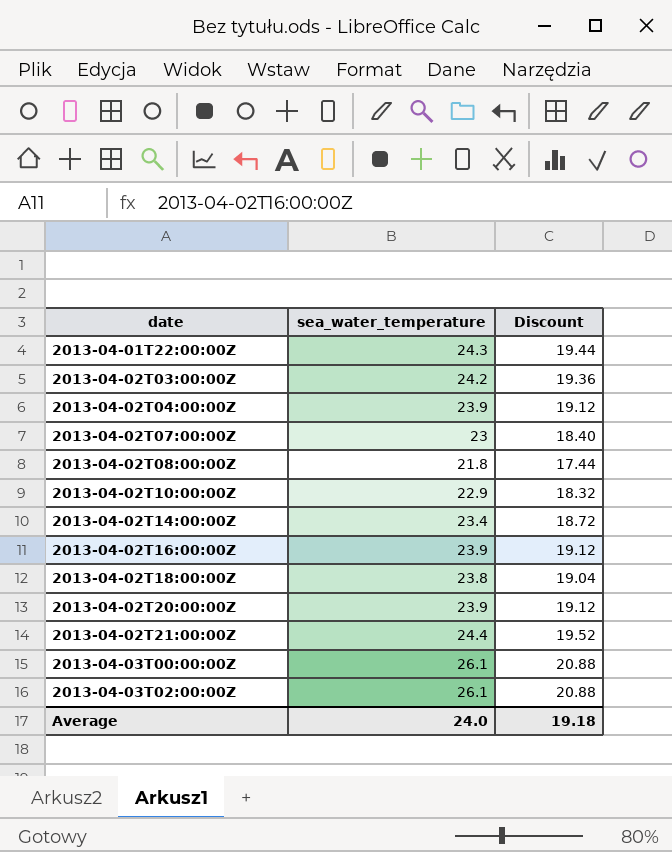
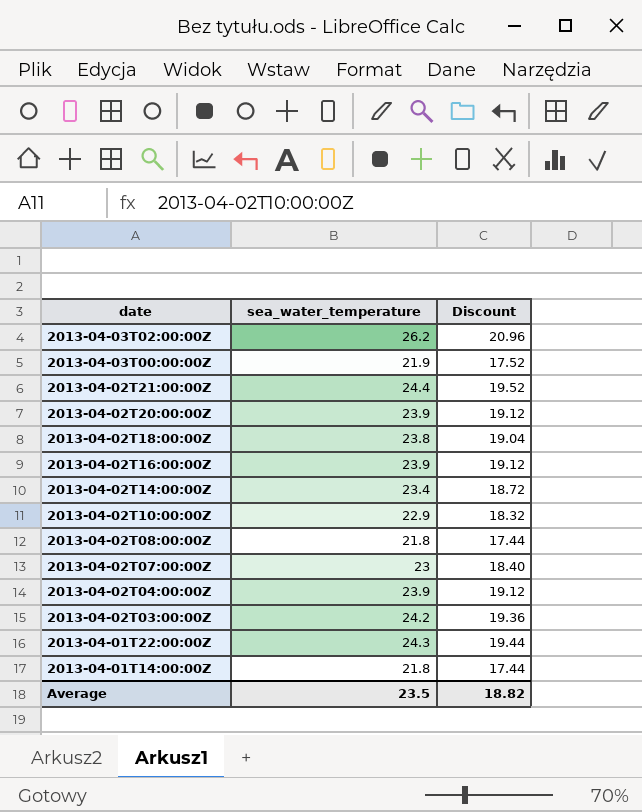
row order: date ascending -> date descending
2013-04-03T02:00:00Z | sea_water_temperature: 26.1 -> 26.2
2013-04-03T02:00:00Z | Discount: 20.88 -> 20.96
2013-04-03T00:00:00Z | sea_water_temperature: 26.1 -> 21.9
2013-04-03T00:00:00Z | Discount: 20.88 -> 17.52
row 2013-04-01T14:00:00Z: none -> 21.8 | 17.44
Average | sea_water_temperature: 24.0 -> 23.5
Average | Discount: 19.18 -> 18.82

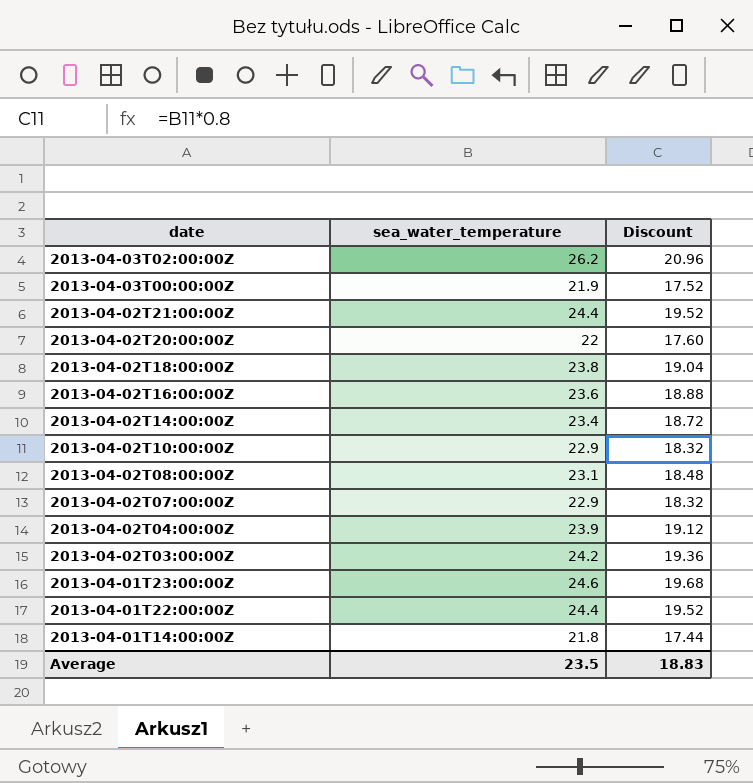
2013-04-02T20:00:00Z | sea_water_temperature: 23.9 -> 22
2013-04-02T20:00:00Z | Discount: 19.12 -> 17.60
2013-04-02T16:00:00Z | sea_water_temperature: 23.9 -> 23.6
2013-04-02T16:00:00Z | Discount: 19.12 -> 18.88
2013-04-02T08:00:00Z | sea_water_temperature: 21.8 -> 23.1
2013-04-02T08:00:00Z | Discount: 17.44 -> 18.48
2013-04-02T07:00:00Z | sea_water_temperature: 23 -> 22.9
2013-04-02T07:00:00Z | Discount: 18.40 -> 18.32
row 2013-04-01T23:00:00Z: none -> 24.6 | 19.68
2013-04-01T22:00:00Z | sea_water_temperature: 24.3 -> 24.4
2013-04-01T22:00:00Z | Discount: 19.44 -> 19.52
Average | Discount: 18.82 -> 18.83

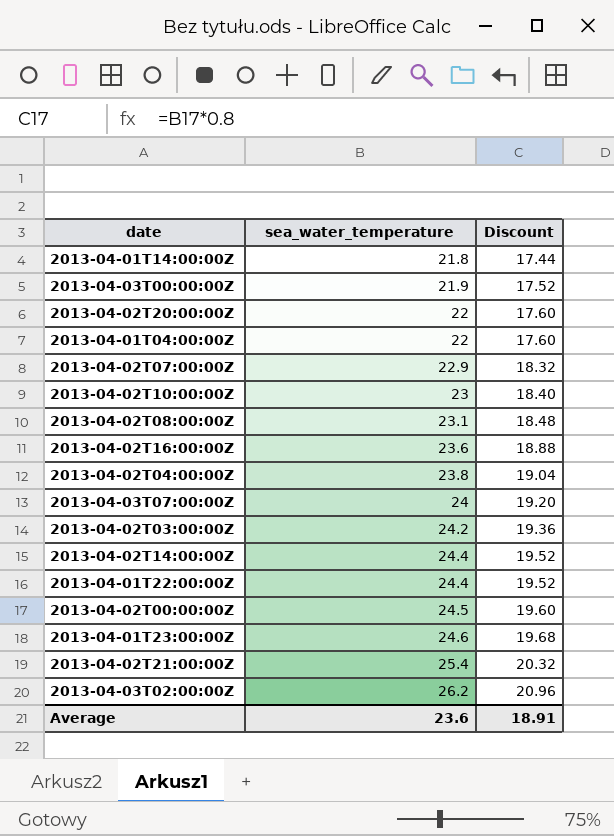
row order: date descending -> sea_water_temperature ascending
row 2013-04-02T18:00:00Z: 23.8 | 19.04 -> none
row 2013-04-01T04:00:00Z: none -> 22 | 17.60
2013-04-02T10:00:00Z | sea_water_temperature: 22.9 -> 23
2013-04-02T10:00:00Z | Discount: 18.32 -> 18.40
2013-04-02T04:00:00Z | sea_water_temperature: 23.9 -> 23.8
2013-04-02T04:00:00Z | Discount: 19.12 -> 19.04
row 2013-04-03T07:00:00Z: none -> 24 | 19.20
2013-04-02T14:00:00Z | sea_water_temperature: 23.4 -> 24.4
2013-04-02T14:00:00Z | Discount: 18.72 -> 19.52
row 2013-04-02T00:00:00Z: none -> 24.5 | 19.60
2013-04-02T21:00:00Z | sea_water_temperature: 24.4 -> 25.4
2013-04-02T21:00:00Z | Discount: 19.52 -> 20.32
Average | sea_water_temperature: 23.5 -> 23.6
Average | Discount: 18.83 -> 18.91

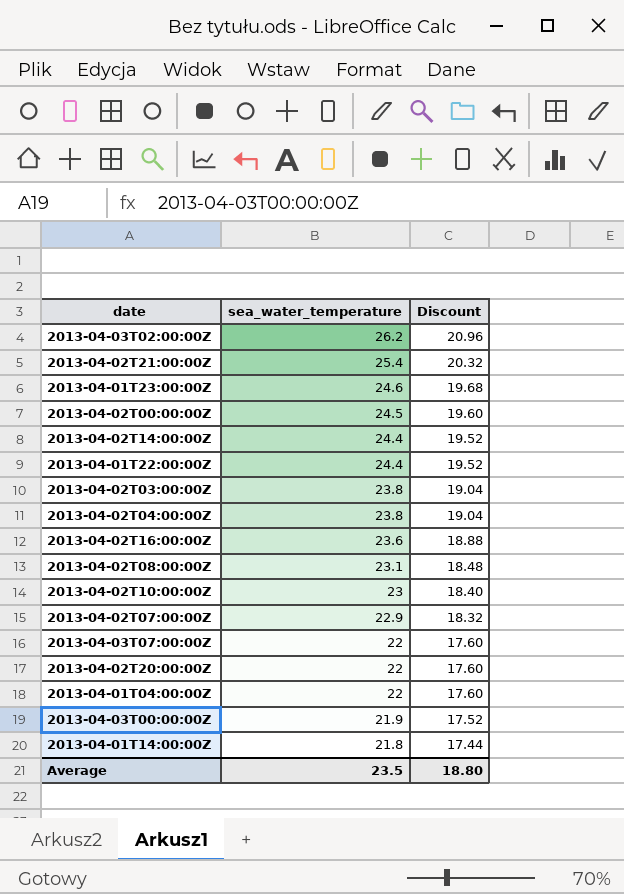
row order: sea_water_temperature ascending -> sea_water_temperature descending
2013-04-02T03:00:00Z | sea_water_temperature: 24.2 -> 23.8
2013-04-02T03:00:00Z | Discount: 19.36 -> 19.04
2013-04-03T07:00:00Z | sea_water_temperature: 24 -> 22
2013-04-03T07:00:00Z | Discount: 19.20 -> 17.60
Average | sea_water_temperature: 23.6 -> 23.5
Average | Discount: 18.91 -> 18.80

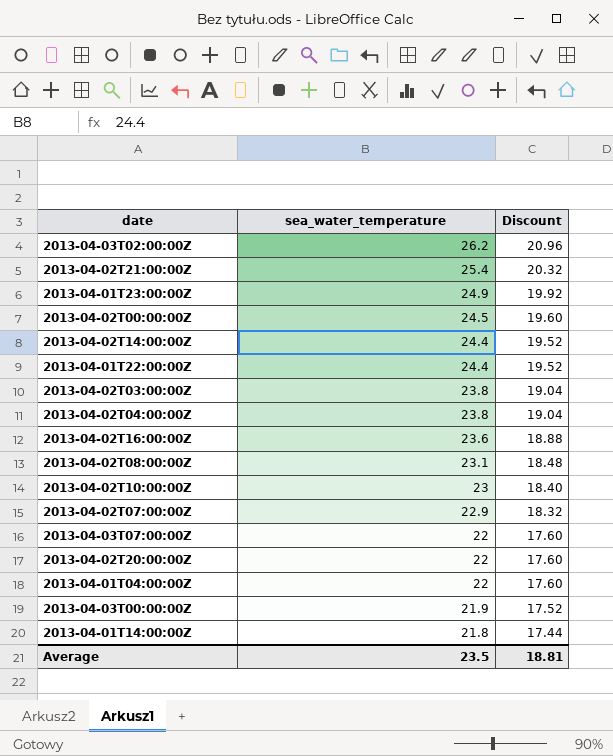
2013-04-01T23:00:00Z | sea_water_temperature: 24.6 -> 24.9
2013-04-01T23:00:00Z | Discount: 19.68 -> 19.92
Average | Discount: 18.80 -> 18.81

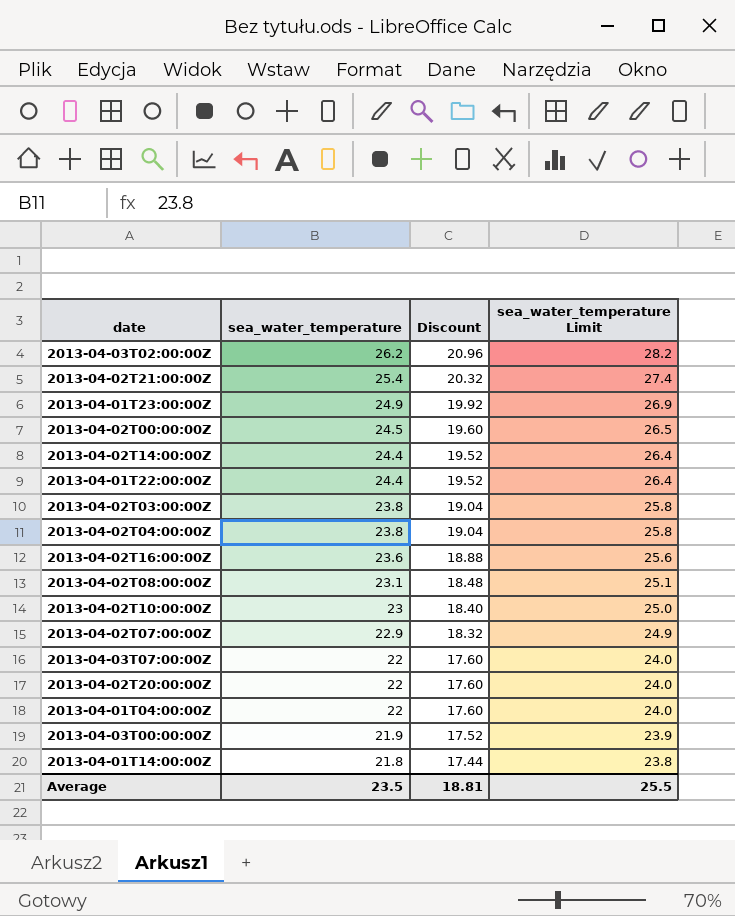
column sea_water_temperature Limit | formula: none -> [sea_water_temperature] + 2

